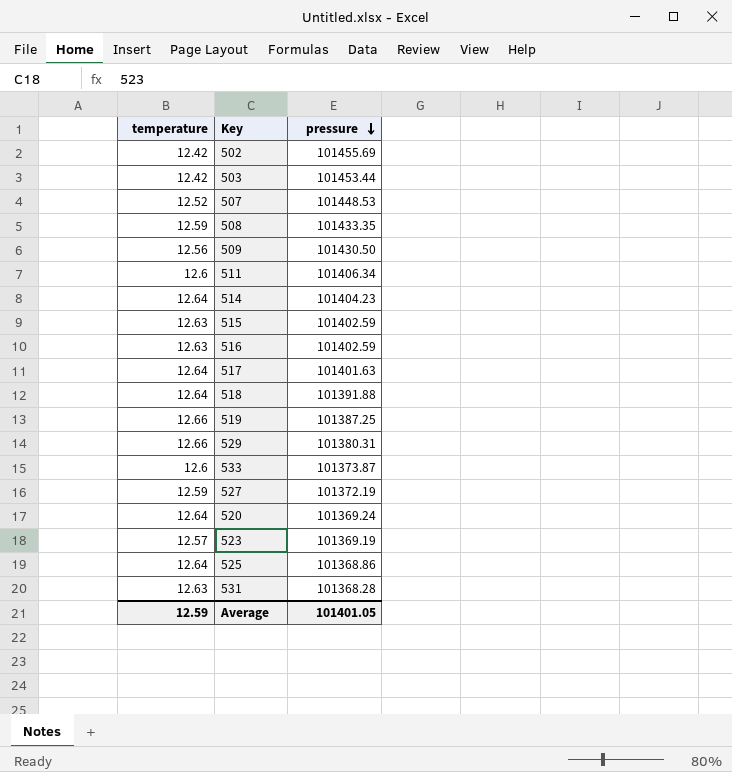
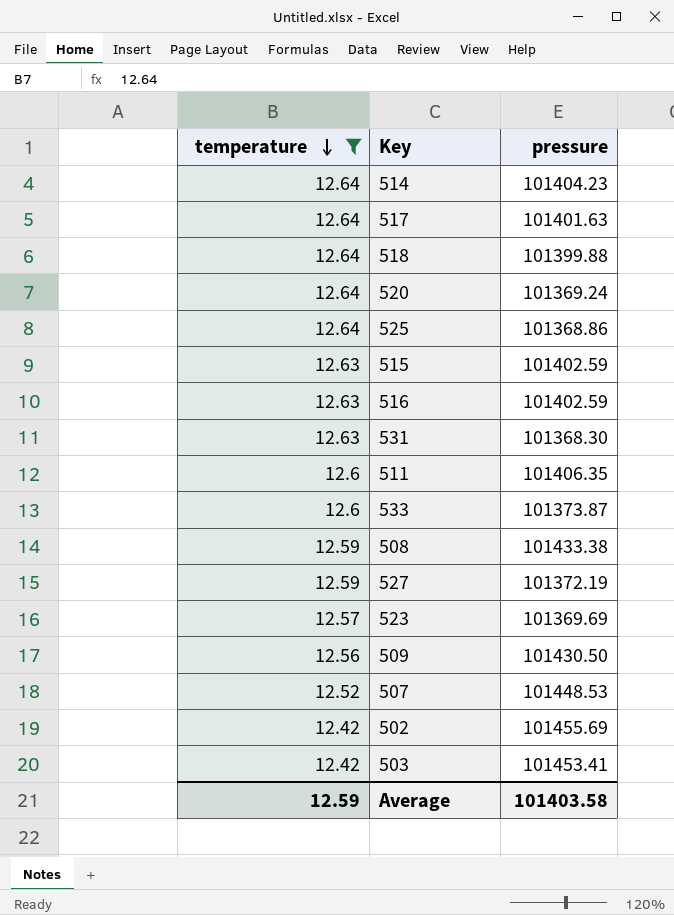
filter: none -> temperature != 12.66
row order: pressure descending -> temperature descending
518 | pressure: 101391.88 -> 101399.88
531 | pressure: 101368.28 -> 101368.30
511 | pressure: 101406.34 -> 101406.35
508 | pressure: 101433.35 -> 101433.38
523 | pressure: 101369.19 -> 101369.69
503 | pressure: 101453.44 -> 101453.41
Average | pressure: 101401.05 -> 101403.58

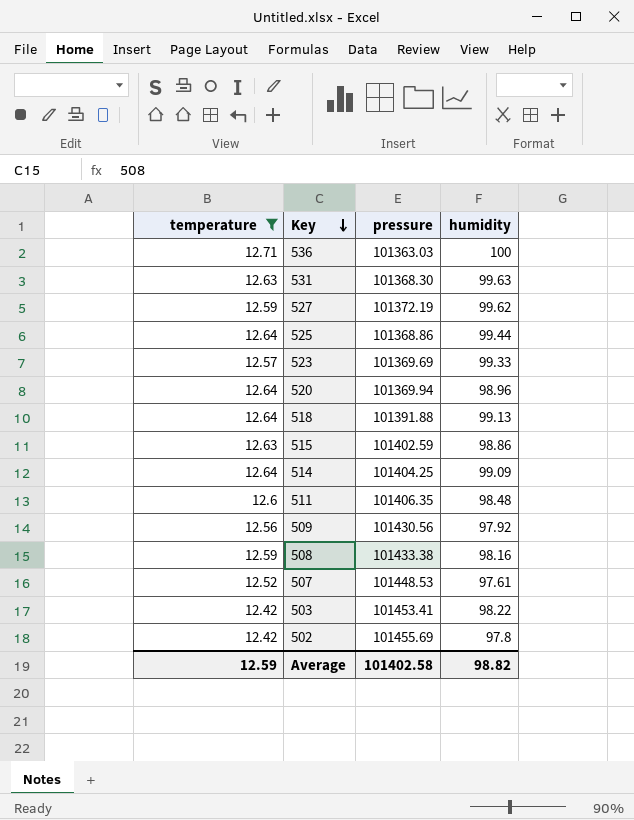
row order: temperature descending -> Key descending
column humidity | position: none -> 4
row 517: 12.64 | 101401.63 -> none
row 516: 12.63 | 101402.59 -> none
row 533: 12.6 | 101373.87 -> none
row 536: none -> 12.71 | 101363.03 | 100
520 | pressure: 101369.24 -> 101369.94
518 | pressure: 101399.88 -> 101391.88
514 | pressure: 101404.23 -> 101404.25
509 | pressure: 101430.50 -> 101430.56
Average | pressure: 101403.58 -> 101402.58

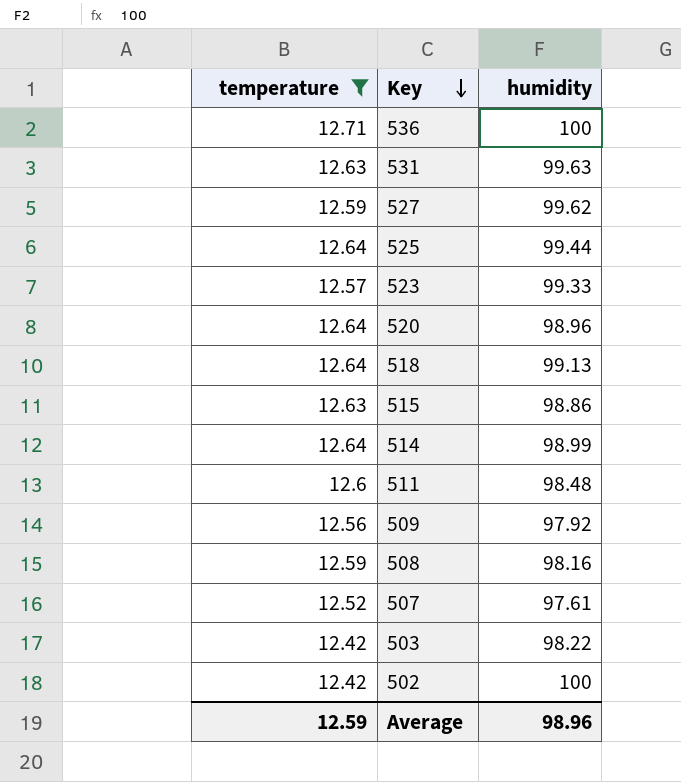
column pressure | position: 3 -> none
514 | humidity: 99.09 -> 98.99
502 | humidity: 97.8 -> 100
Average | humidity: 98.82 -> 98.96

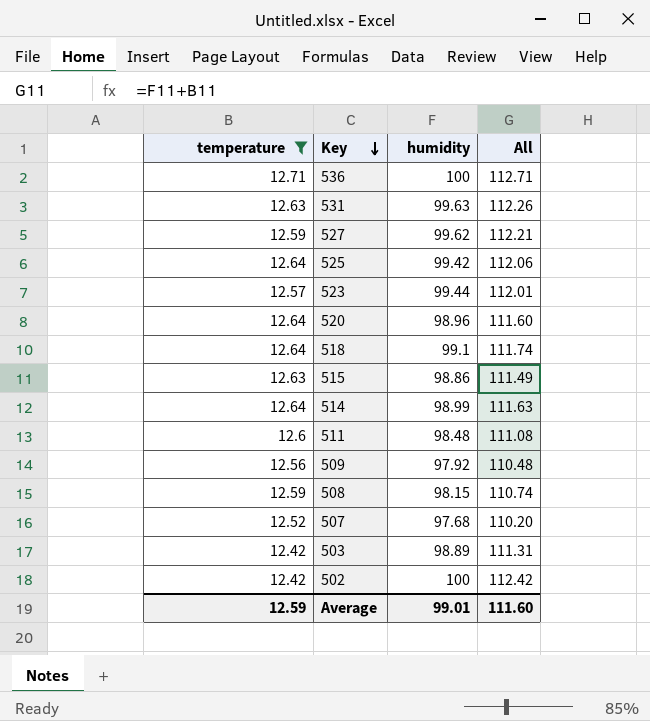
column All | formula: none -> [temperature] + [humidity]
525 | humidity: 99.44 -> 99.42
523 | humidity: 99.33 -> 99.44
518 | humidity: 99.13 -> 99.1
508 | humidity: 98.16 -> 98.15
507 | humidity: 97.61 -> 97.68
503 | humidity: 98.22 -> 98.89
Average | humidity: 98.96 -> 99.01

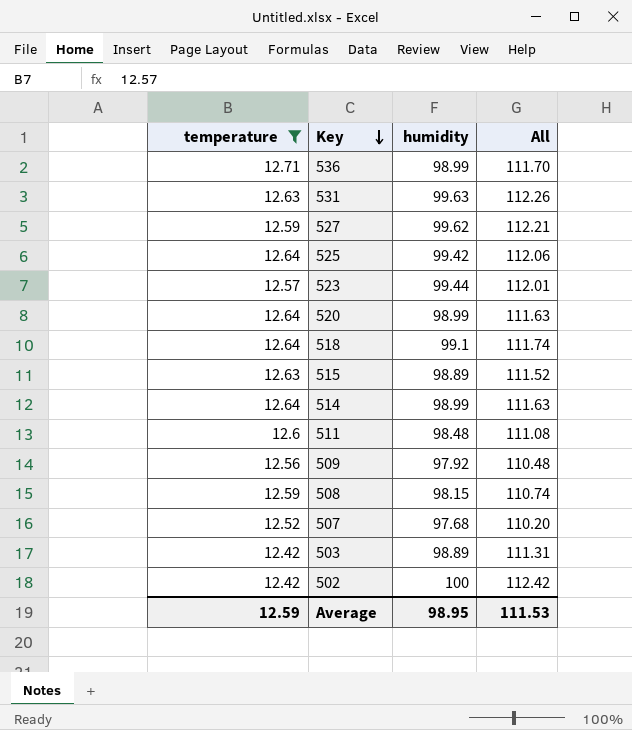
536 | humidity: 100 -> 98.99
536 | All: 112.71 -> 111.70
520 | humidity: 98.96 -> 98.99
520 | All: 111.60 -> 111.63
515 | humidity: 98.86 -> 98.89
515 | All: 111.49 -> 111.52
Average | humidity: 99.01 -> 98.95
Average | All: 111.60 -> 111.53

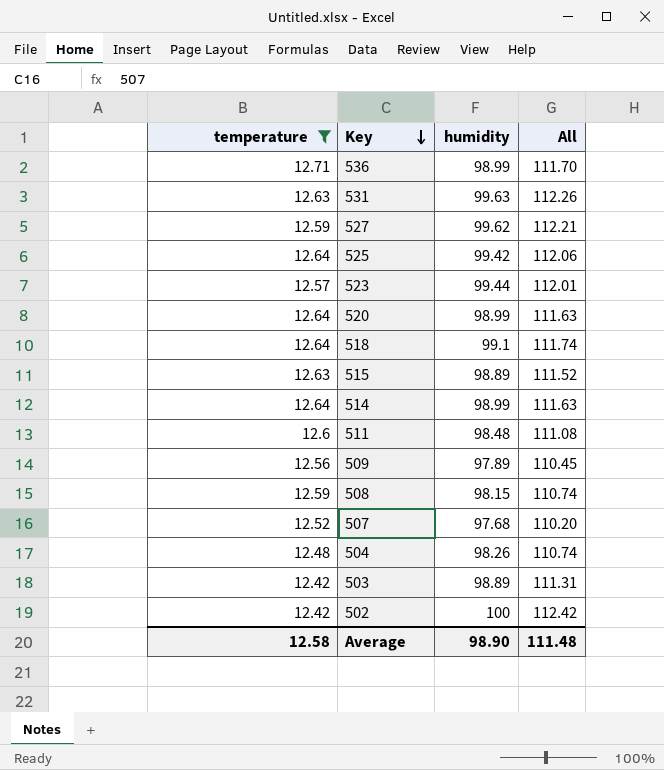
509 | humidity: 97.92 -> 97.89
509 | All: 110.48 -> 110.45
row 504: none -> 12.48 | 98.26 | 110.74
Average | temperature: 12.59 -> 12.58
Average | humidity: 98.95 -> 98.90
Average | All: 111.53 -> 111.48

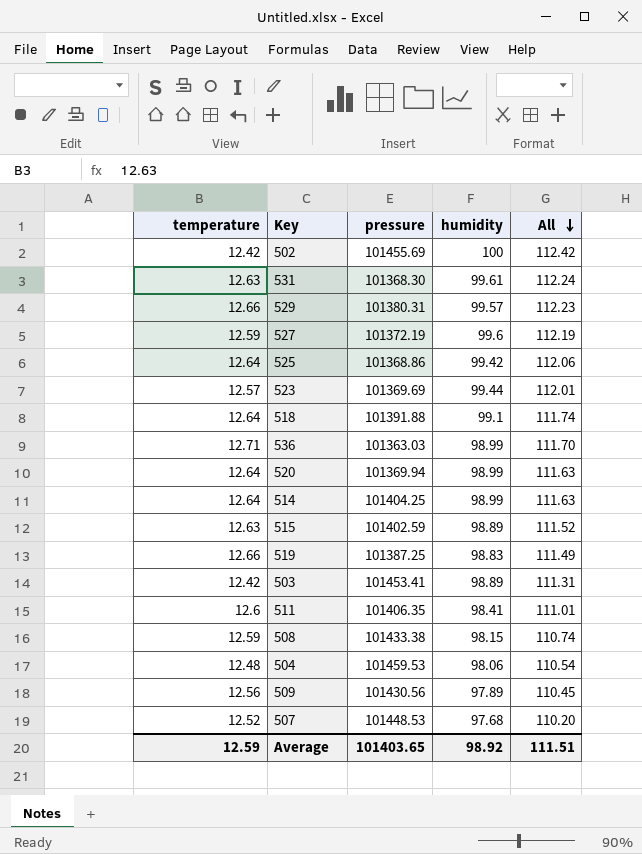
filter: temperature != 12.66 -> none
row order: Key descending -> All descending
column pressure | position: none -> 3
531 | humidity: 99.63 -> 99.61
531 | All: 112.26 -> 112.24
527 | humidity: 99.62 -> 99.6
527 | All: 112.21 -> 112.19
511 | humidity: 98.48 -> 98.41
511 | All: 111.08 -> 111.01
504 | humidity: 98.26 -> 98.06
504 | All: 110.74 -> 110.54
Average | temperature: 12.58 -> 12.59
Average | humidity: 98.90 -> 98.92
Average | All: 111.48 -> 111.51

